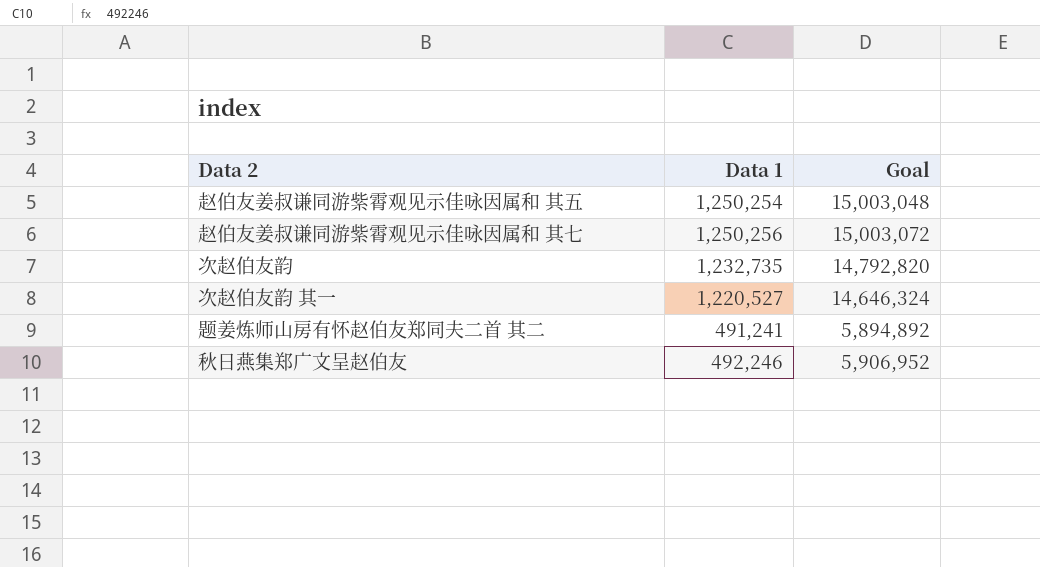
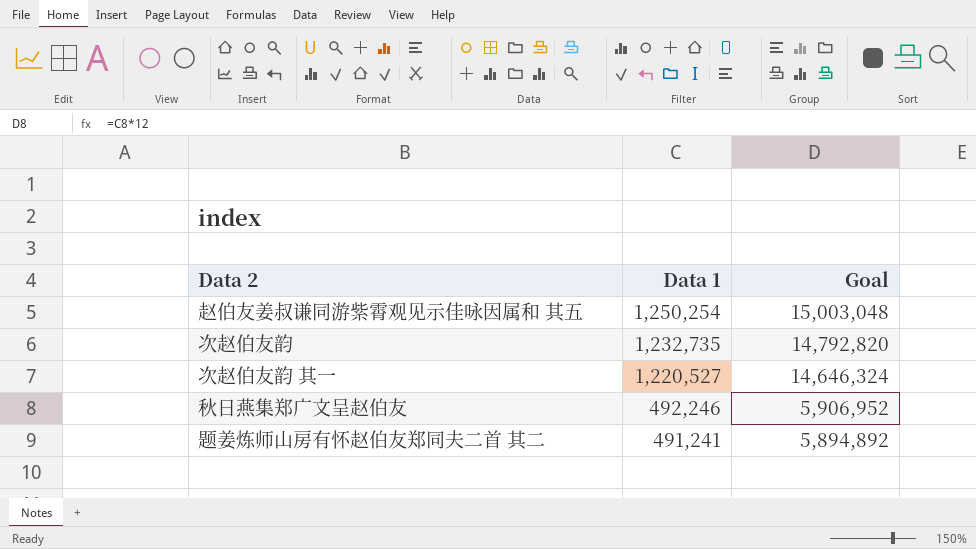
row order: none -> Data 1 descending
row 赵伯友姜叔谦同游紫霄观见示佳咏因属和 其七: 1,250,256 | 15,003,072 -> none

